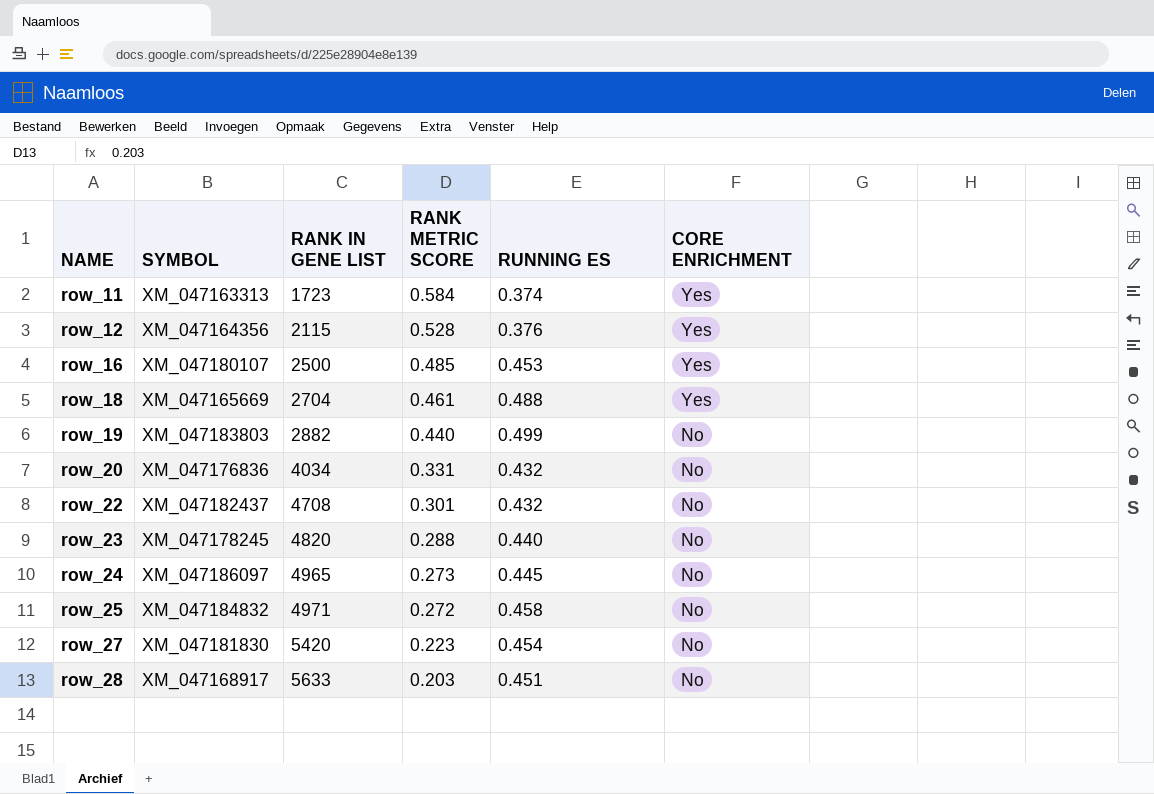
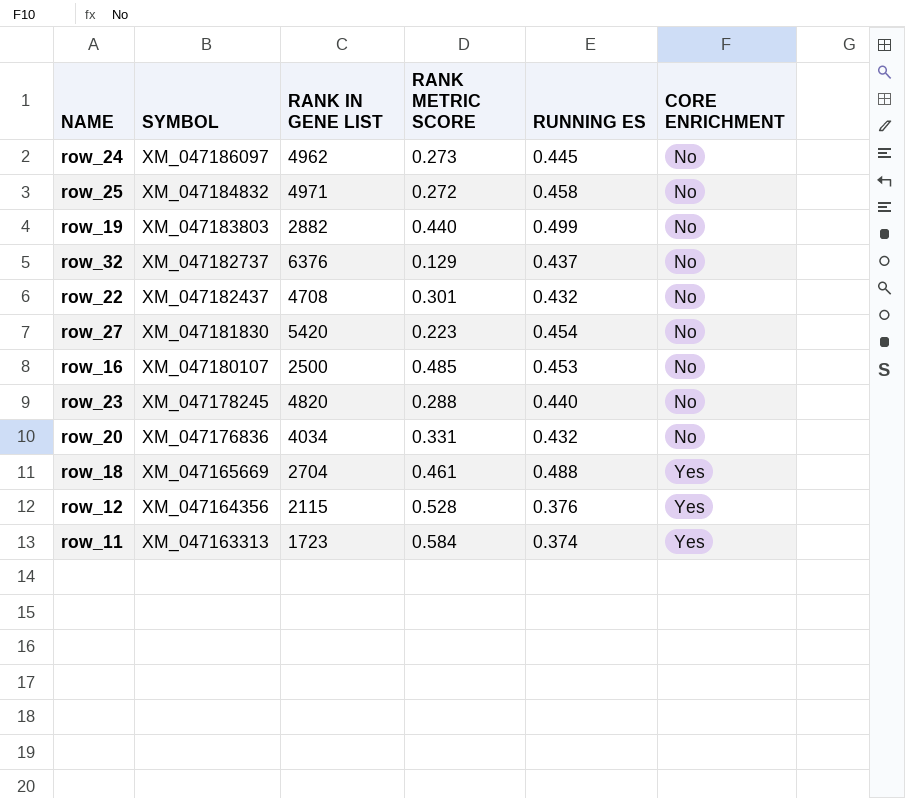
row order: NAME ascending -> SYMBOL descending
row row_28: XM_047168917 | 5633 | 0.203 | 0.451 | No -> none
row_24 | RANK IN GENE LIST: 4965 -> 4962
row row_32: none -> XM_047182737 | 6376 | 0.129 | 0.437 | No
row_16 | CORE ENRICHMENT: Yes -> No

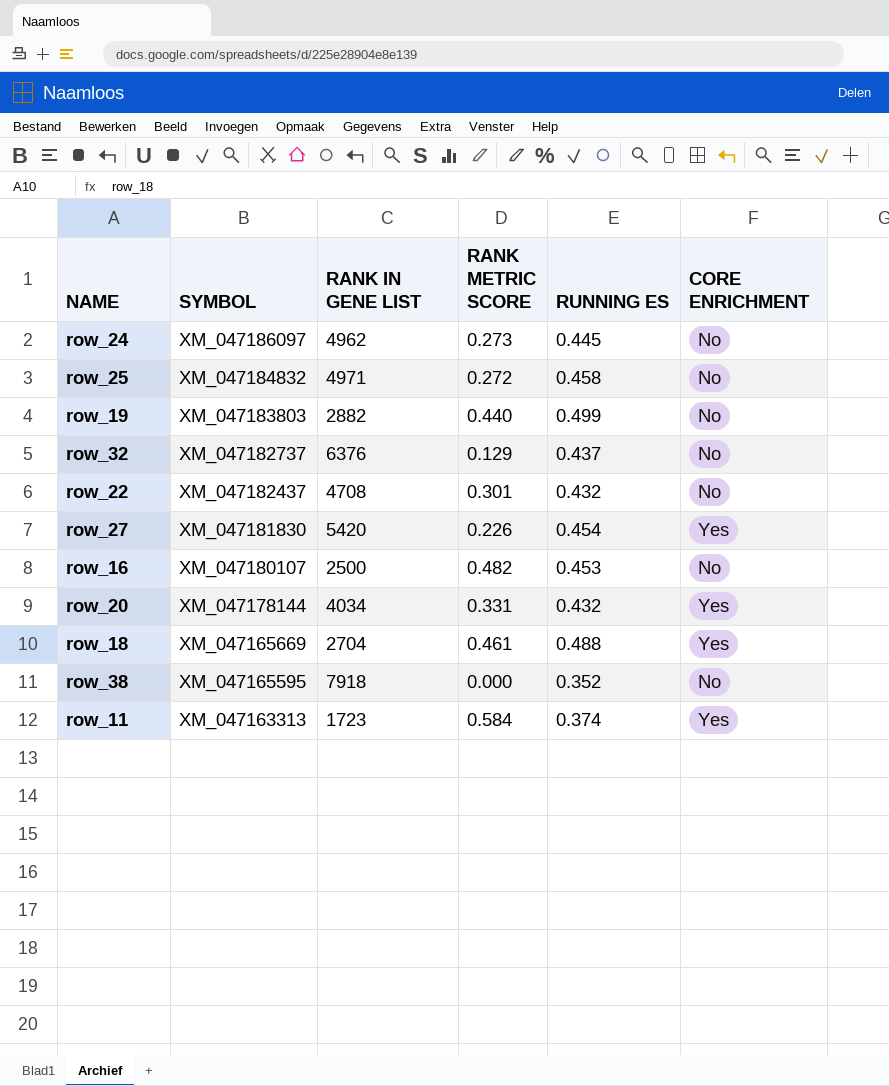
row row_23: XM_047178245 | 4820 | 0.288 | 0.440 | No -> none
row row_12: XM_047164356 | 2115 | 0.528 | 0.376 | Yes -> none
row_27 | RANK METRIC SCORE: 0.223 -> 0.226
row_27 | CORE ENRICHMENT: No -> Yes
row_16 | RANK METRIC SCORE: 0.485 -> 0.482
row_20 | SYMBOL: XM_047176836 -> XM_047178144
row_20 | CORE ENRICHMENT: No -> Yes
row row_38: none -> XM_047165595 | 7918 | 0.000 | 0.352 | No

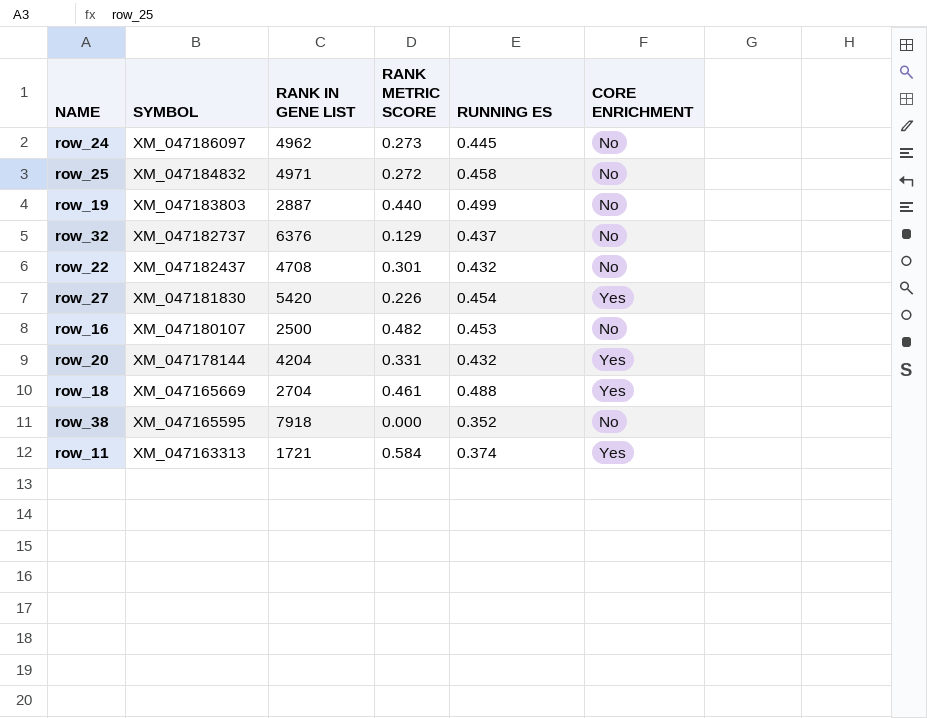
row_19 | RANK IN GENE LIST: 2882 -> 2887
row_20 | RANK IN GENE LIST: 4034 -> 4204
row_11 | RANK IN GENE LIST: 1723 -> 1721

